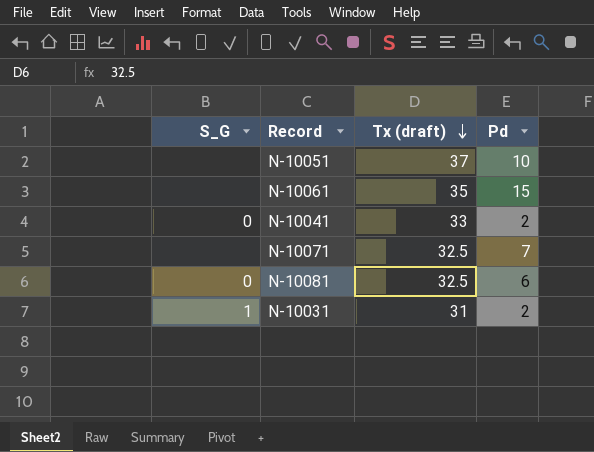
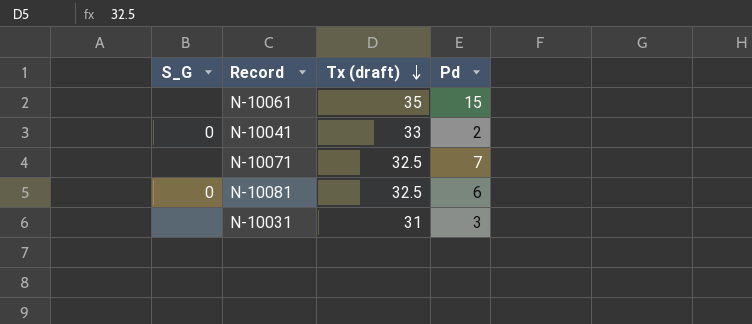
row N-10051: none | 37 | 10 -> none
N-10031 | S_G: 1 -> none
N-10031 | Pd: 2 -> 3

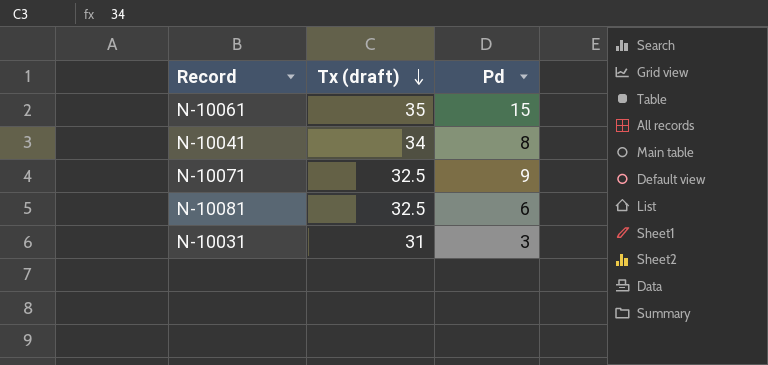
column S_G | position: 1 -> none
N-10041 | Tx (draft): 33 -> 34
N-10041 | Pd: 2 -> 8
N-10071 | Pd: 7 -> 9

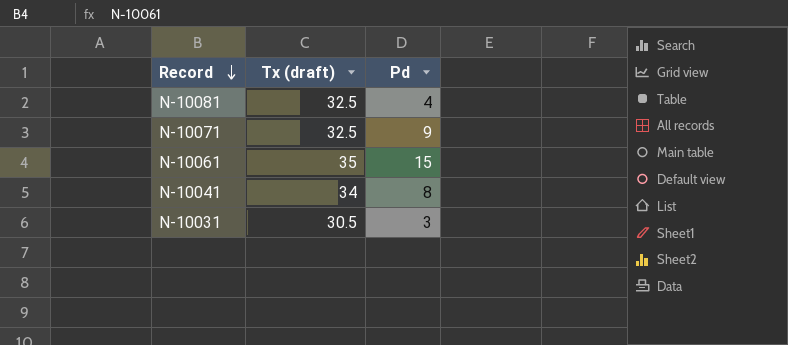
row order: Tx (draft) descending -> Record descending
N-10081 | Pd: 6 -> 4
N-10031 | Tx (draft): 31 -> 30.5

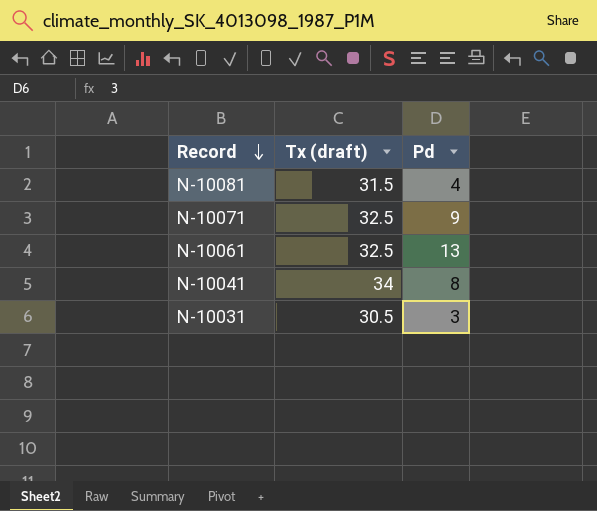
N-10081 | Tx (draft): 32.5 -> 31.5
N-10061 | Tx (draft): 35 -> 32.5
N-10061 | Pd: 15 -> 13

